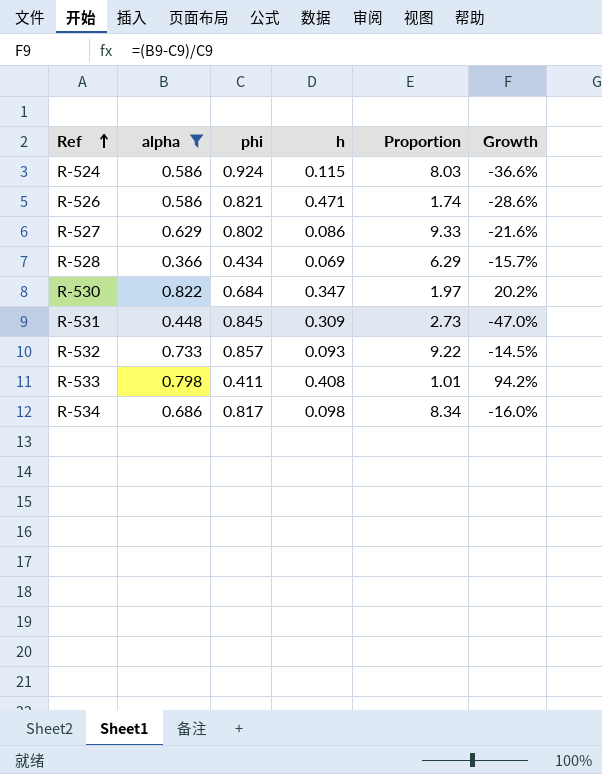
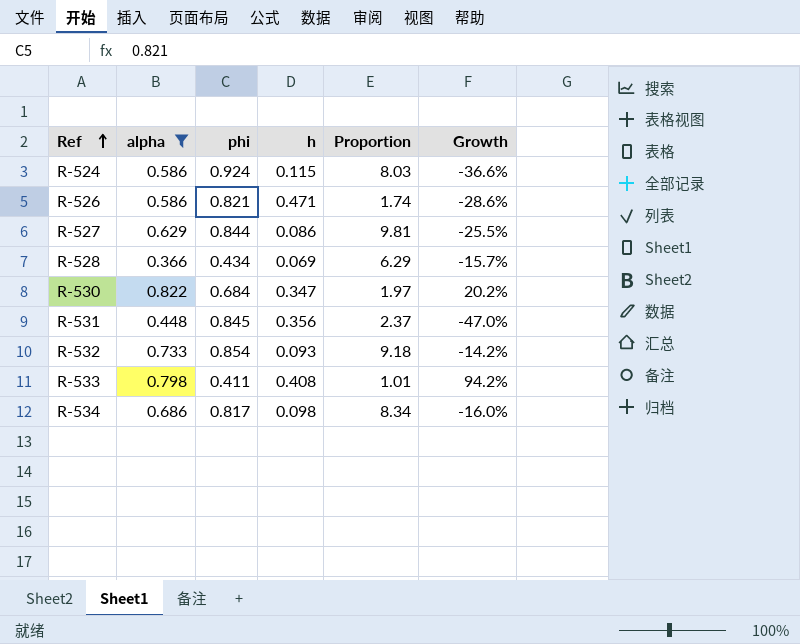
R-527 | phi: 0.802 -> 0.844
R-527 | Proportion: 9.33 -> 9.81
R-527 | Growth: -21.6% -> -25.5%
R-531 | h: 0.309 -> 0.356
R-531 | Proportion: 2.73 -> 2.37
R-532 | phi: 0.857 -> 0.854
R-532 | Proportion: 9.22 -> 9.18
R-532 | Growth: -14.5% -> -14.2%

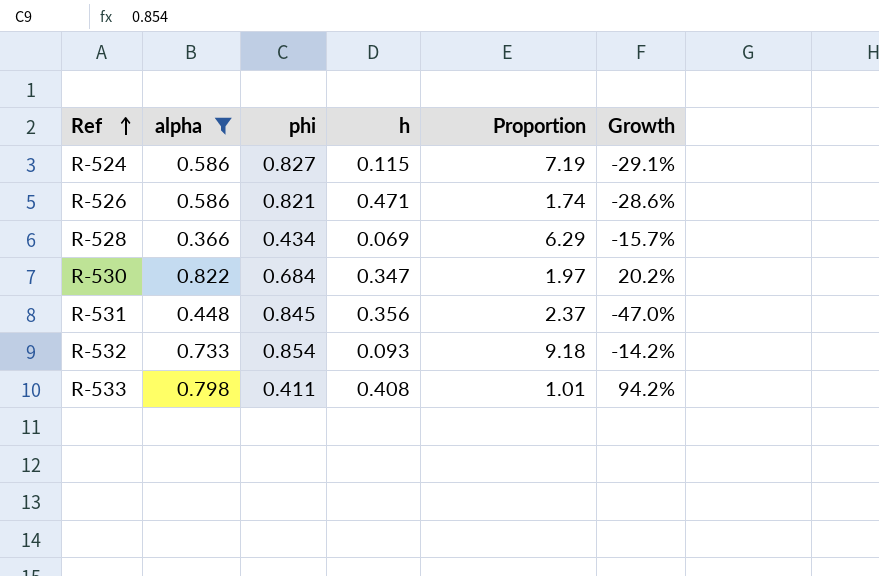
row R-527: 0.629 | 0.844 | 0.086 | 9.81 | -25.5% -> none
row R-534: 0.686 | 0.817 | 0.098 | 8.34 | -16.0% -> none
R-524 | phi: 0.924 -> 0.827
R-524 | Proportion: 8.03 -> 7.19
R-524 | Growth: -36.6% -> -29.1%

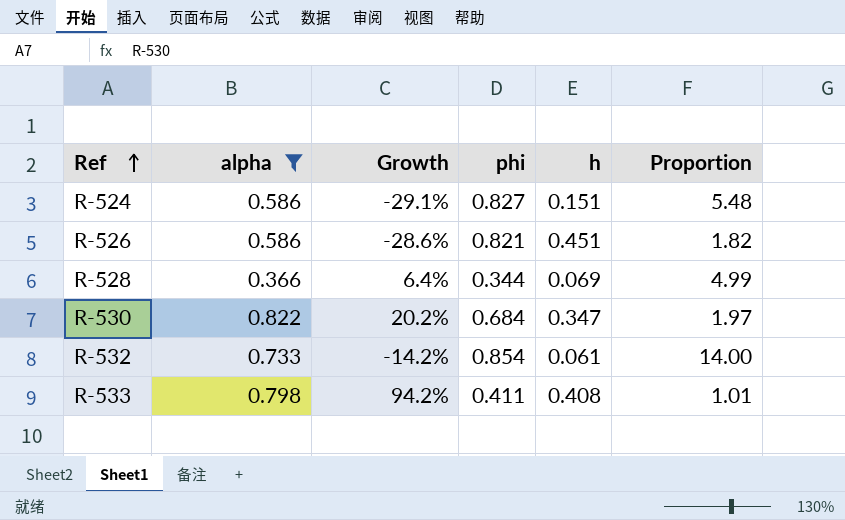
column Growth | position: 6 -> 3
row R-531: 0.448 | 0.845 | 0.356 | 2.37 | -47.0% -> none
R-524 | h: 0.115 -> 0.151
R-524 | Proportion: 7.19 -> 5.48
R-526 | h: 0.471 -> 0.451
R-526 | Proportion: 1.74 -> 1.82
R-528 | Growth: -15.7% -> 6.4%
R-528 | phi: 0.434 -> 0.344
R-528 | Proportion: 6.29 -> 4.99
R-532 | h: 0.093 -> 0.061
R-532 | Proportion: 9.18 -> 14.00

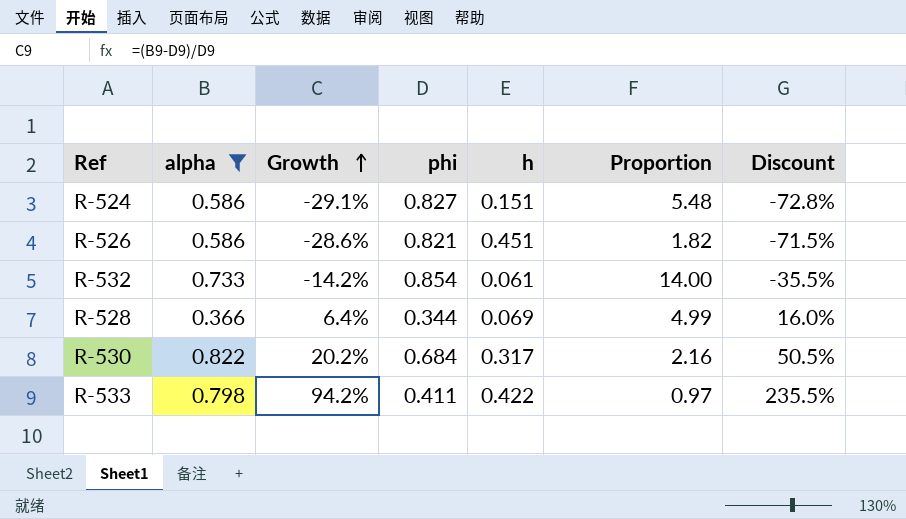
row order: Ref ascending -> Growth ascending
column Discount | formula: none -> [Growth] * 2.5
R-530 | h: 0.347 -> 0.317
R-530 | Proportion: 1.97 -> 2.16
R-533 | h: 0.408 -> 0.422
R-533 | Proportion: 1.01 -> 0.97

